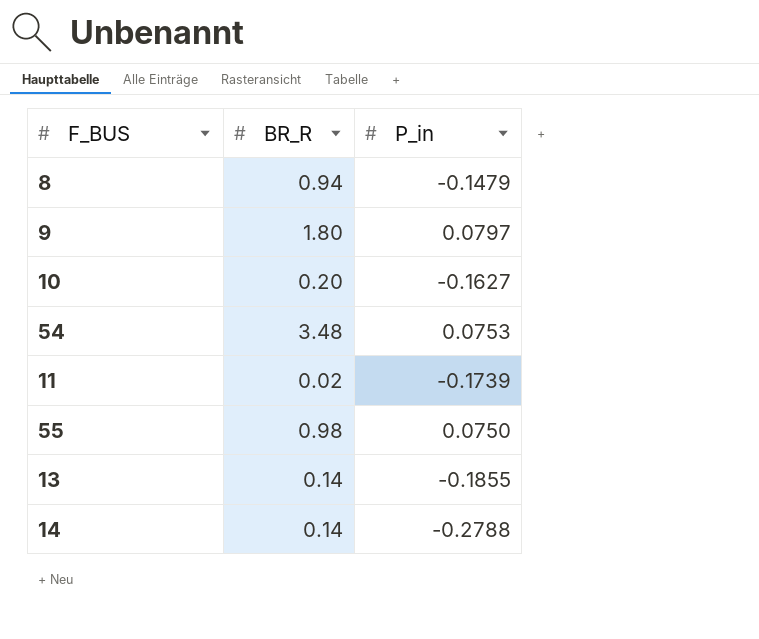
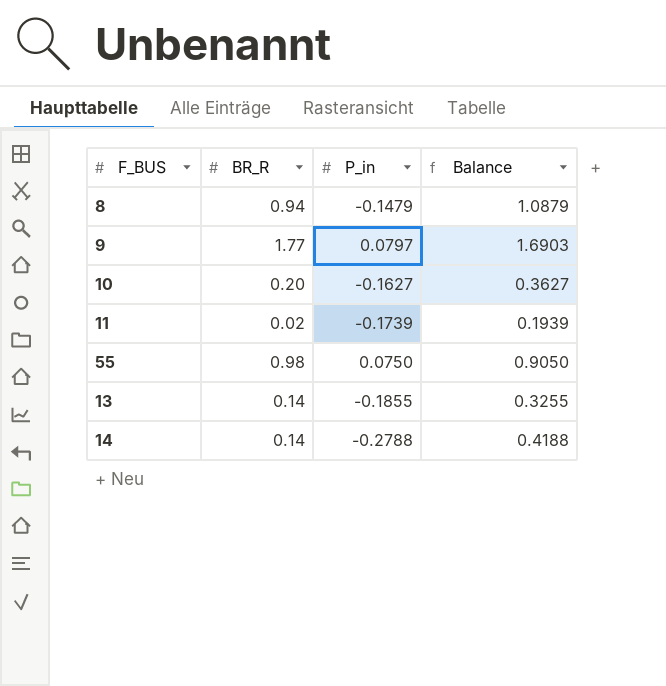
column Balance | formula: none -> [BR_R] - [P_in]
row 54: 3.48 | 0.0753 -> none
9 | BR_R: 1.80 -> 1.77

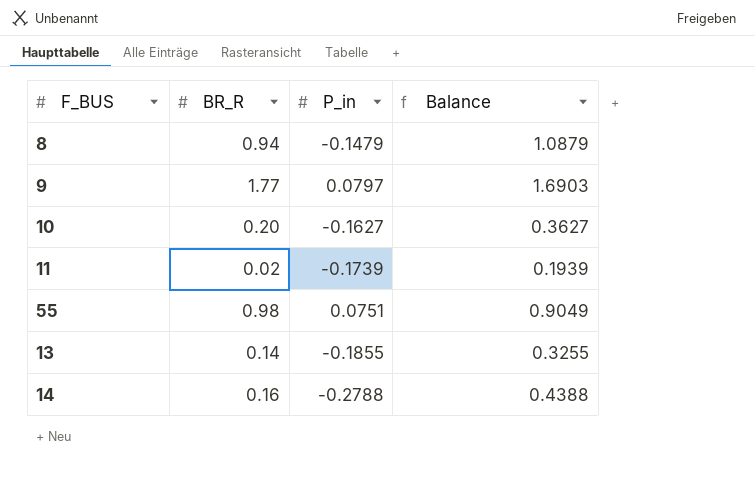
55 | P_in: 0.0750 -> 0.0751
55 | Balance: 0.9050 -> 0.9049
14 | BR_R: 0.14 -> 0.16
14 | Balance: 0.4188 -> 0.4388

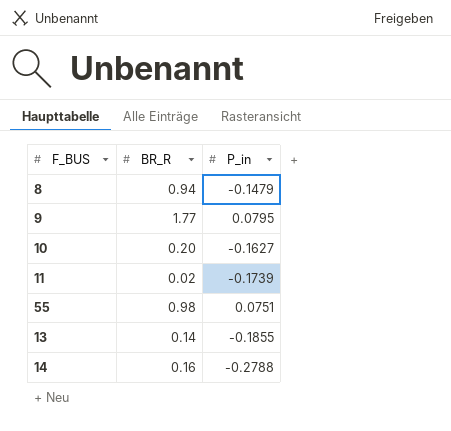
column Balance | formula: [BR_R] - [P_in] -> none
9 | P_in: 0.0797 -> 0.0795

